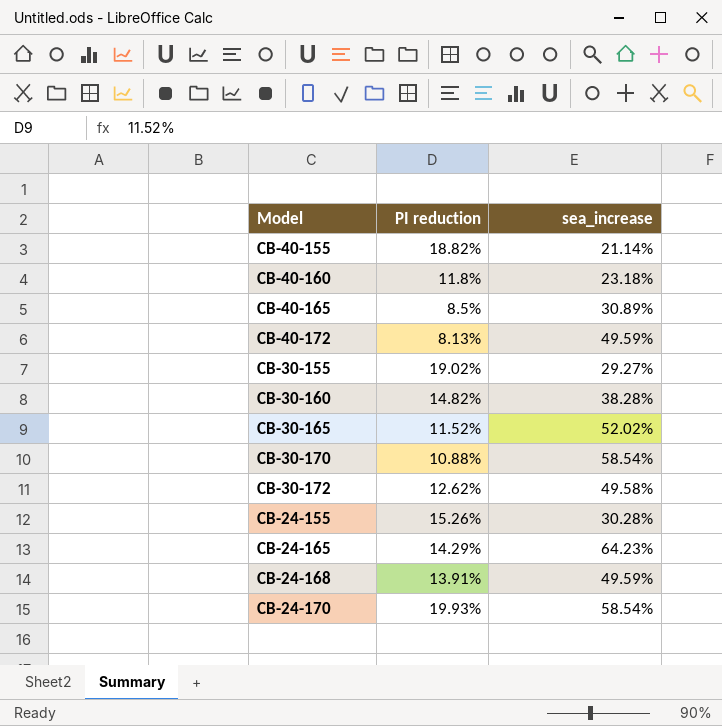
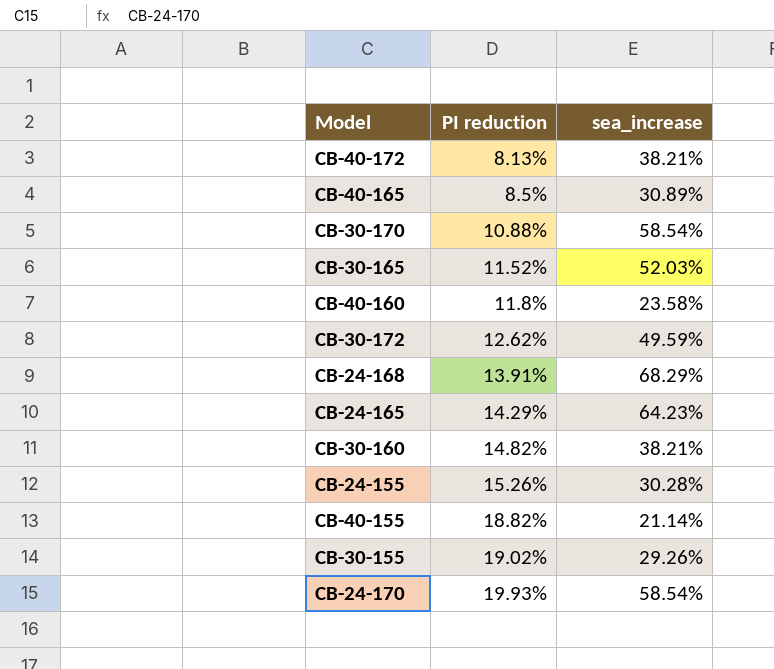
row order: none -> PI reduction ascending
CB-40-172 | sea_increase: 49.59% -> 38.21%
CB-30-165 | sea_increase: 52.02% -> 52.03%
CB-40-160 | sea_increase: 23.18% -> 23.58%
CB-30-172 | sea_increase: 49.58% -> 49.59%
CB-24-168 | sea_increase: 49.59% -> 68.29%
CB-30-160 | sea_increase: 38.28% -> 38.21%
CB-30-155 | sea_increase: 29.27% -> 29.26%

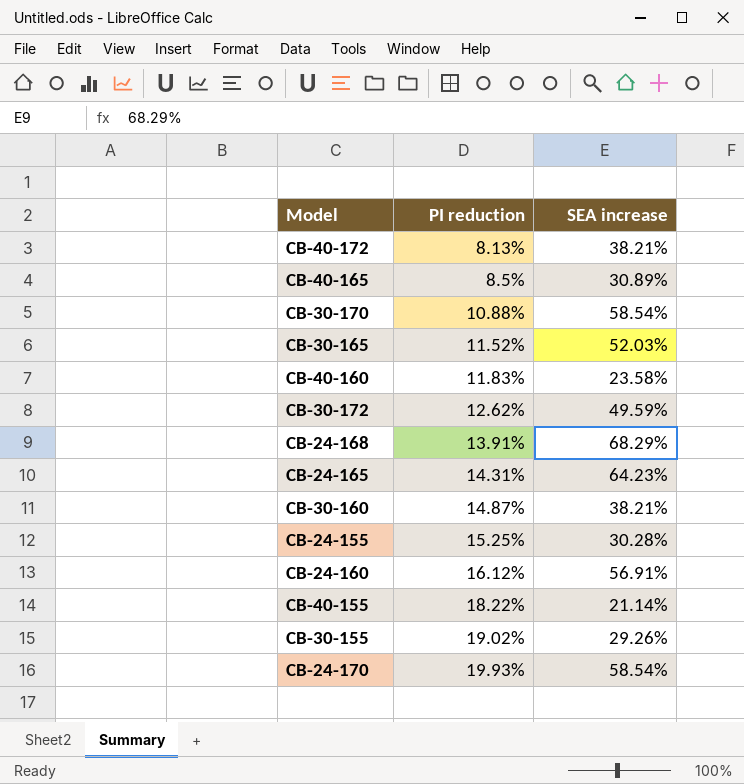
column name: sea_increase -> SEA increase
CB-40-160 | PI reduction: 11.8% -> 11.83%
CB-24-165 | PI reduction: 14.29% -> 14.31%
CB-30-160 | PI reduction: 14.82% -> 14.87%
CB-24-155 | PI reduction: 15.26% -> 15.25%
row CB-24-160: none -> 16.12% | 56.91%
CB-40-155 | PI reduction: 18.82% -> 18.22%

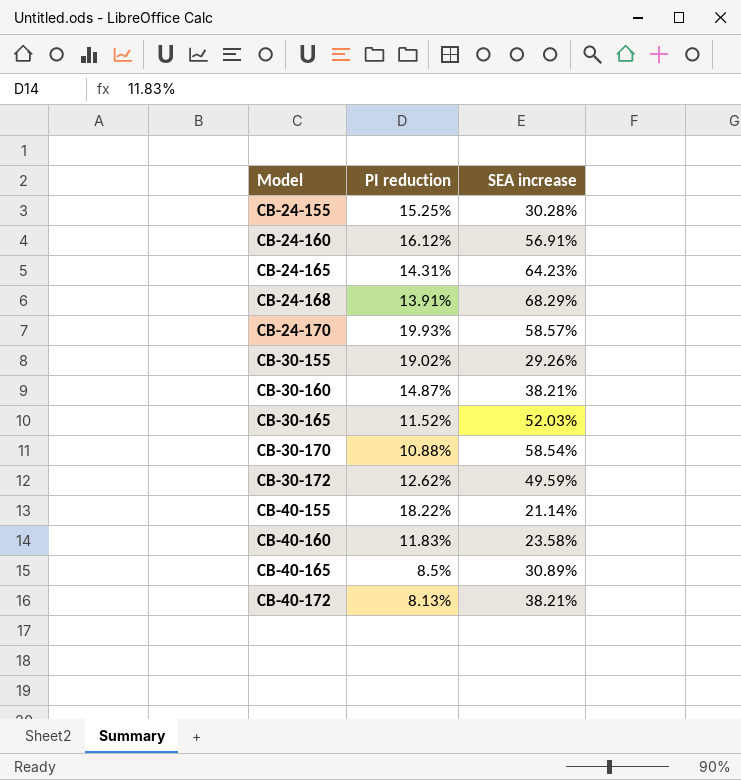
row order: PI reduction ascending -> Model ascending
CB-24-170 | SEA increase: 58.54% -> 58.57%

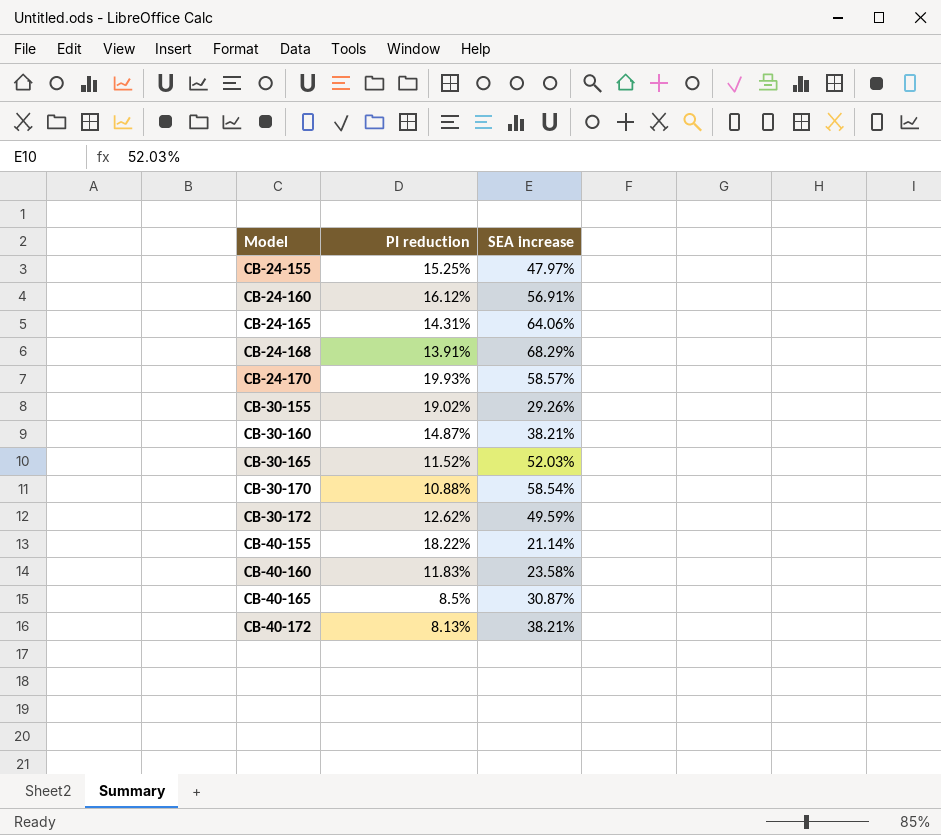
CB-24-155 | SEA increase: 30.28% -> 47.97%
CB-24-165 | SEA increase: 64.23% -> 64.06%
CB-40-165 | SEA increase: 30.89% -> 30.87%

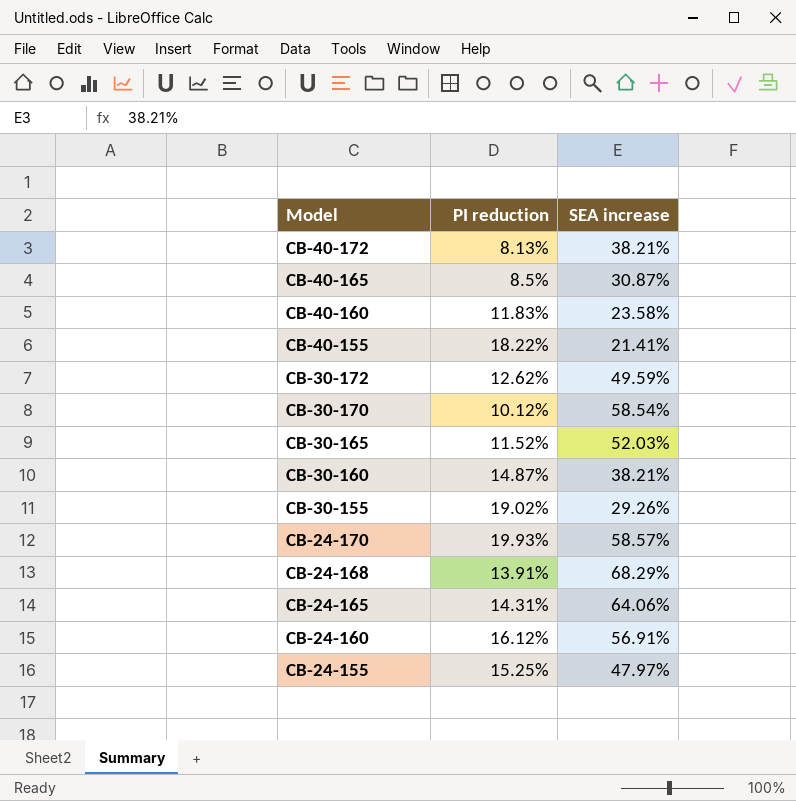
row order: Model ascending -> Model descending
CB-40-155 | SEA increase: 21.14% -> 21.41%
CB-30-170 | PI reduction: 10.88% -> 10.12%

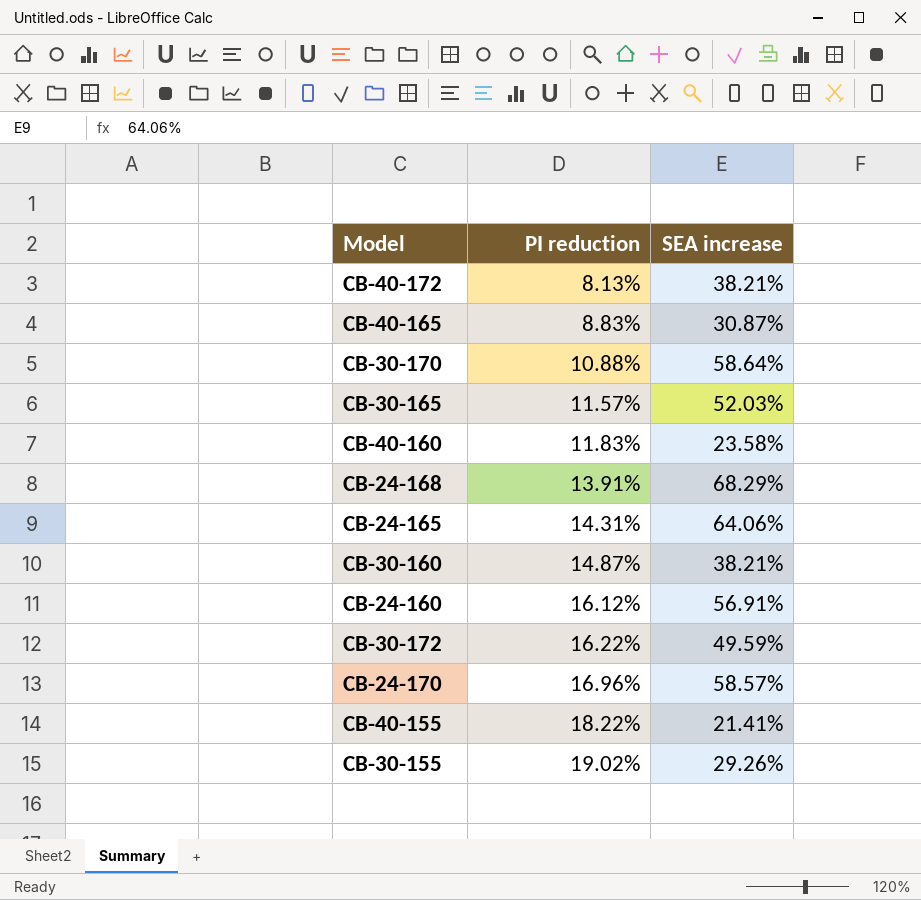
row order: Model descending -> PI reduction ascending
row CB-24-155: 15.25% | 47.97% -> none
CB-40-165 | PI reduction: 8.5% -> 8.83%
CB-30-170 | PI reduction: 10.12% -> 10.88%
CB-30-170 | SEA increase: 58.54% -> 58.64%
CB-30-165 | PI reduction: 11.52% -> 11.57%
CB-30-172 | PI reduction: 12.62% -> 16.22%
CB-24-170 | PI reduction: 19.93% -> 16.96%

